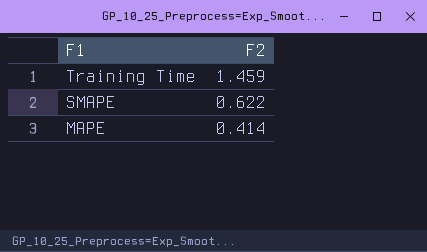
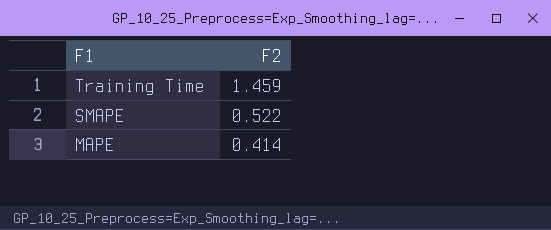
SMAPE | F2: 0.622 -> 0.522

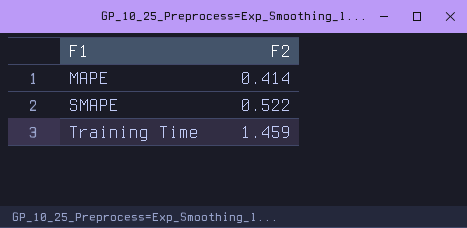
row order: F1 descending -> F1 ascending

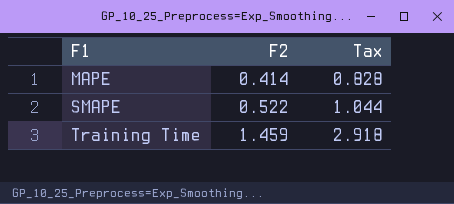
column Tax | formula: none -> [F2] * 2

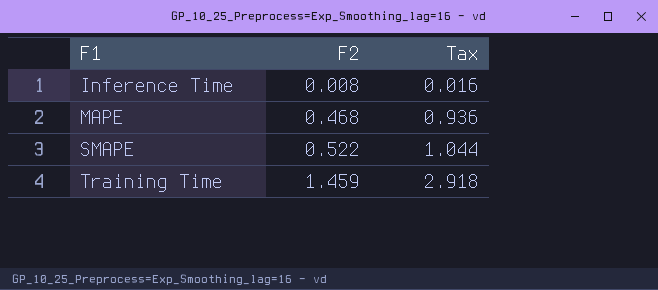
row Inference Time: none -> 0.008 | 0.016
MAPE | F2: 0.414 -> 0.468
MAPE | Tax: 0.828 -> 0.936

